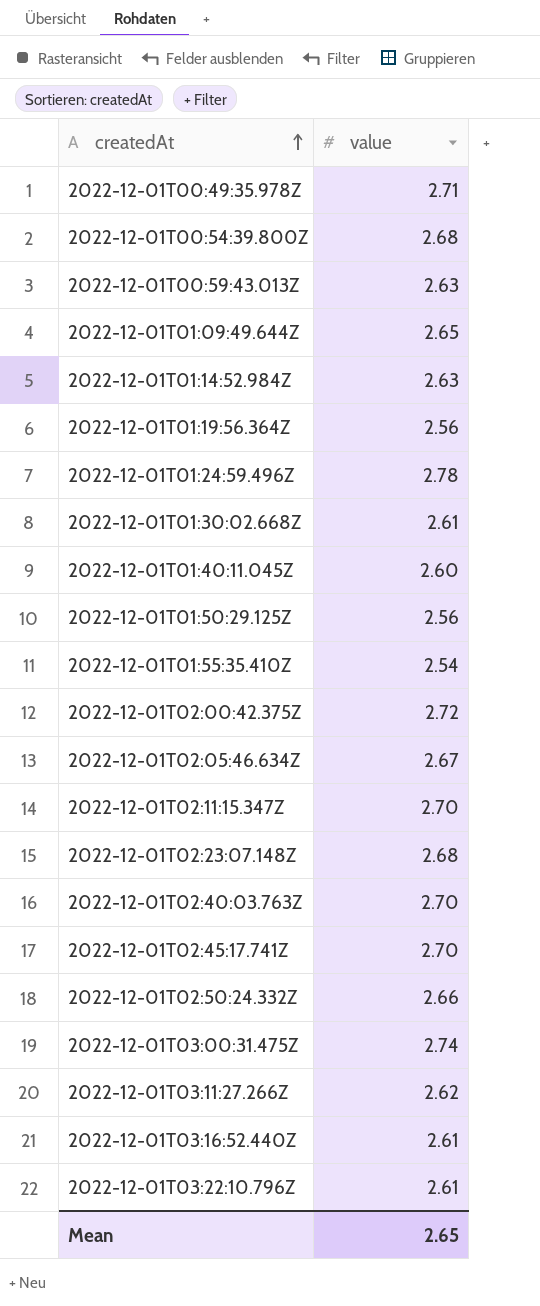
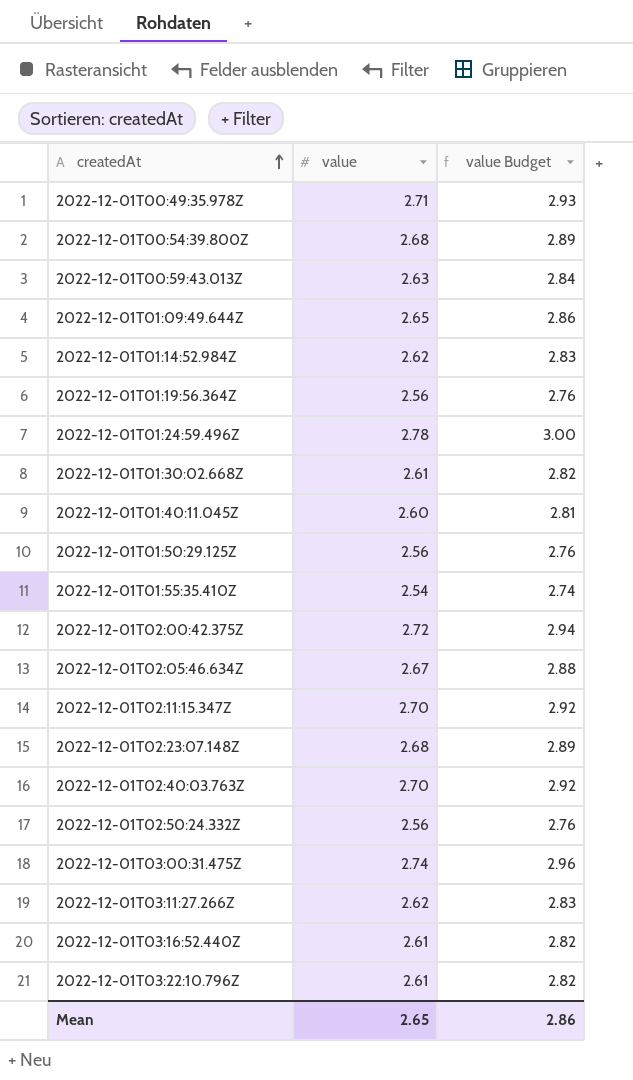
column value Budget | formula: none -> [value] * 1.08
row 2022-12-01T02:45:17.741Z: 2.70 -> none
2022-12-01T01:14:52.984Z | value: 2.63 -> 2.62
2022-12-01T02:50:24.332Z | value: 2.66 -> 2.56

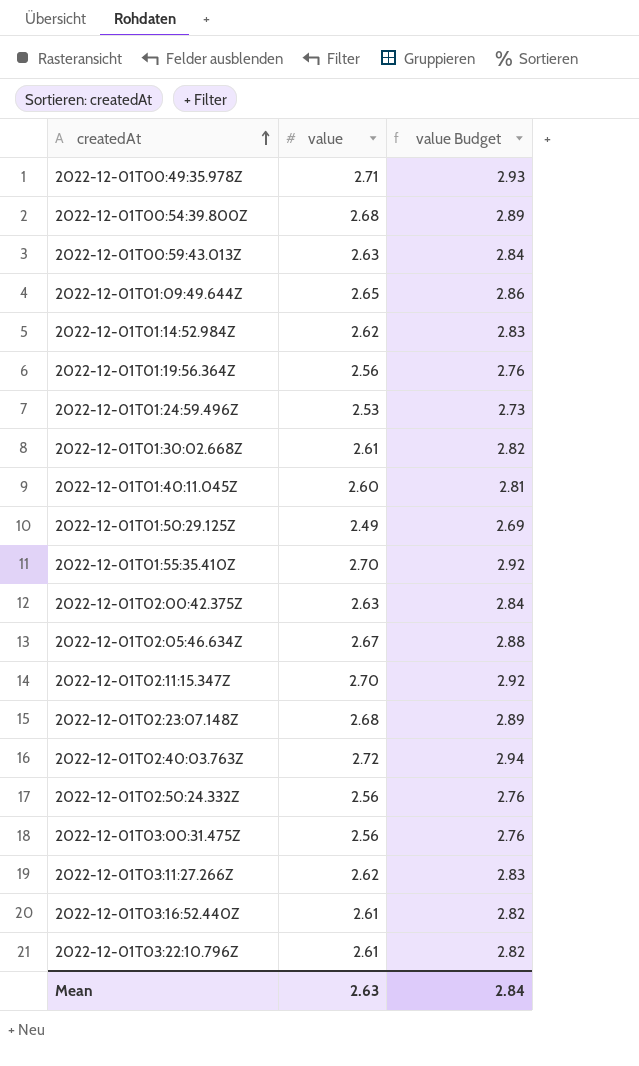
2022-12-01T01:24:59.496Z | value: 2.78 -> 2.53
2022-12-01T01:24:59.496Z | value Budget: 3.00 -> 2.73
2022-12-01T01:50:29.125Z | value: 2.56 -> 2.49
2022-12-01T01:50:29.125Z | value Budget: 2.76 -> 2.69
2022-12-01T01:55:35.410Z | value: 2.54 -> 2.70
2022-12-01T01:55:35.410Z | value Budget: 2.74 -> 2.92
2022-12-01T02:00:42.375Z | value: 2.72 -> 2.63
2022-12-01T02:00:42.375Z | value Budget: 2.94 -> 2.84
2022-12-01T02:40:03.763Z | value: 2.70 -> 2.72
2022-12-01T02:40:03.763Z | value Budget: 2.92 -> 2.94
2022-12-01T03:00:31.475Z | value: 2.74 -> 2.56
2022-12-01T03:00:31.475Z | value Budget: 2.96 -> 2.76
Mean | value: 2.65 -> 2.63
Mean | value Budget: 2.86 -> 2.84

